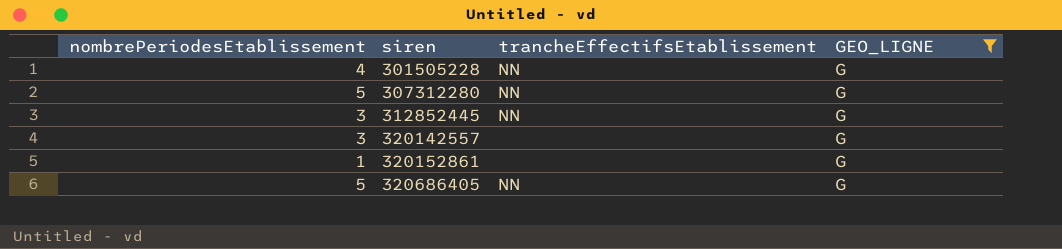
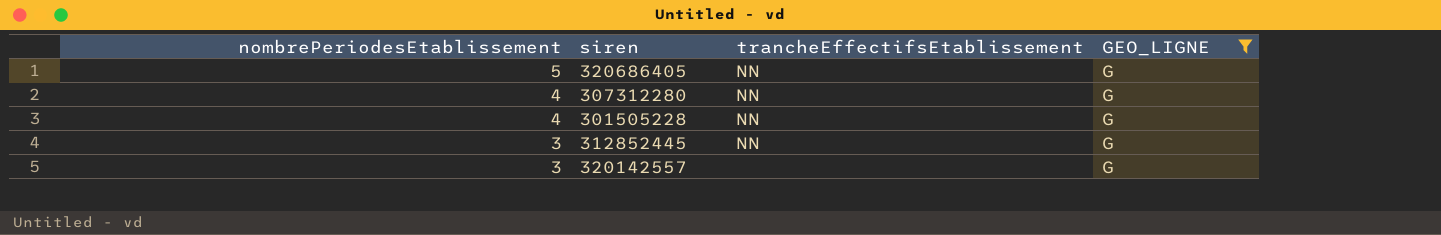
row order: siren ascending -> nombrePeriodesEtablissement descending
row 320152861: 1 | none | G -> none
307312280 | nombrePeriodesEtablissement: 5 -> 4

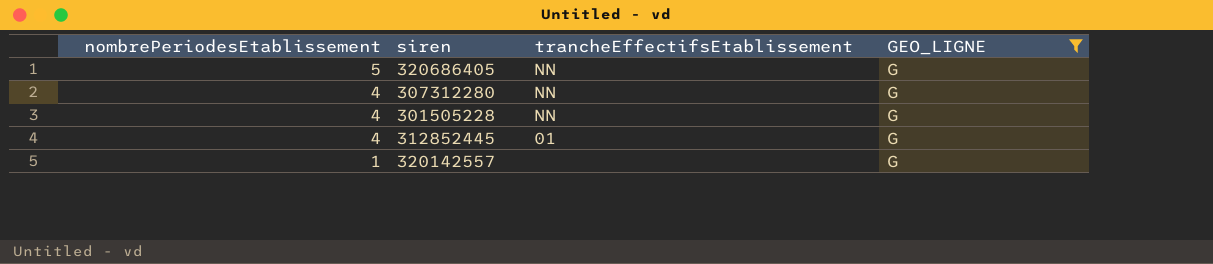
312852445 | nombrePeriodesEtablissement: 3 -> 4
312852445 | trancheEffectifsEtablissement: NN -> 01
320142557 | nombrePeriodesEtablissement: 3 -> 1

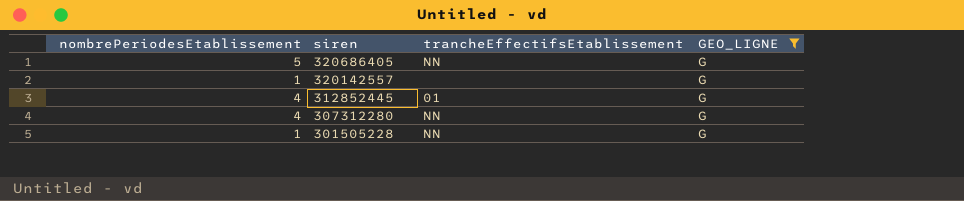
row order: nombrePeriodesEtablissement descending -> siren descending
301505228 | nombrePeriodesEtablissement: 4 -> 1

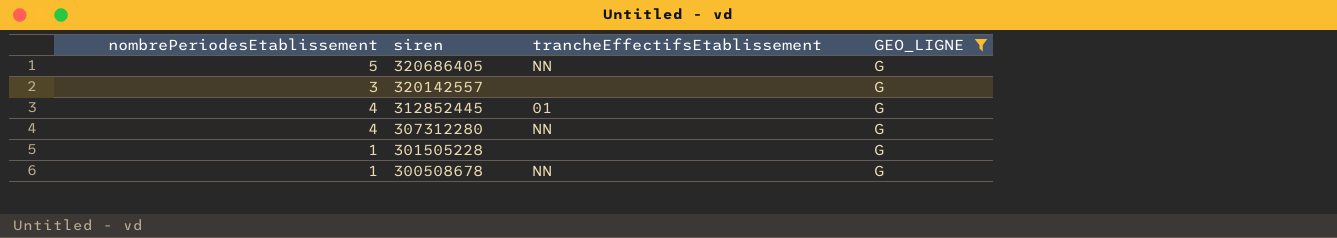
320142557 | nombrePeriodesEtablissement: 1 -> 3
301505228 | trancheEffectifsEtablissement: NN -> none
row 300508678: none -> 1 | NN | G

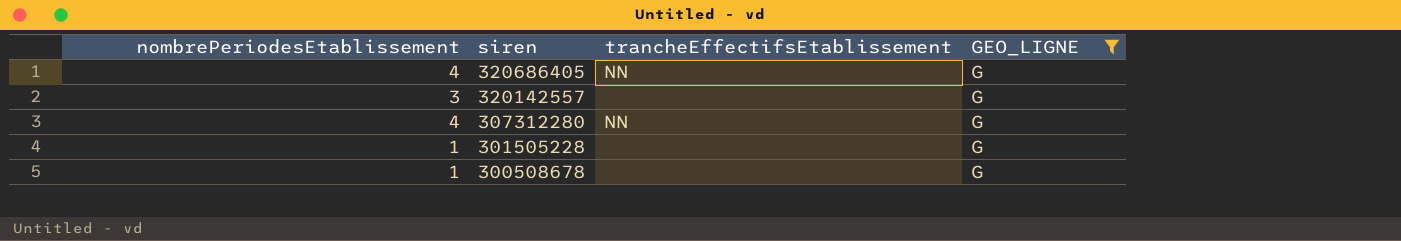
row 312852445: 4 | 01 | G -> none
320686405 | nombrePeriodesEtablissement: 5 -> 4
300508678 | trancheEffectifsEtablissement: NN -> none

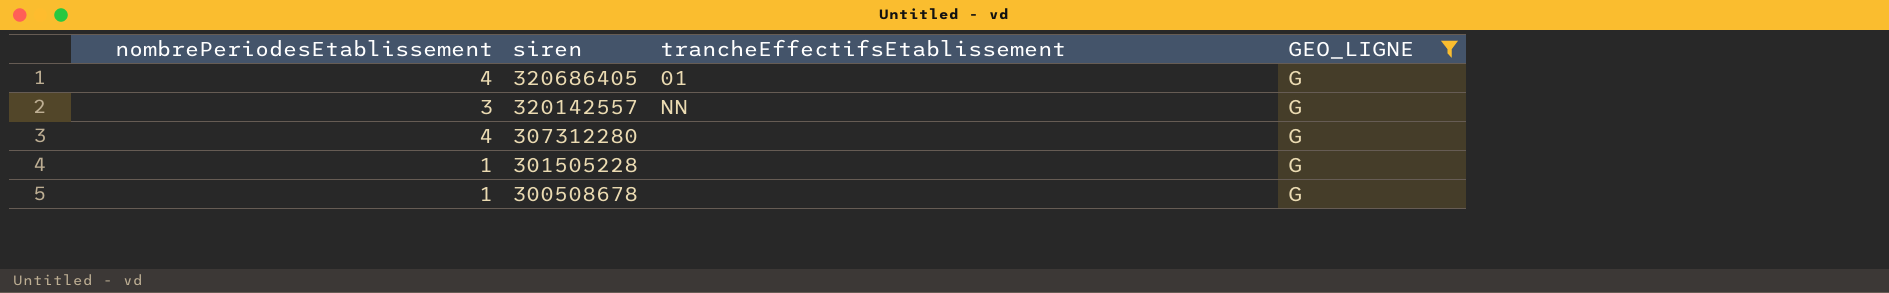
320686405 | trancheEffectifsEtablissement: NN -> 01
320142557 | trancheEffectifsEtablissement: none -> NN
307312280 | trancheEffectifsEtablissement: NN -> none

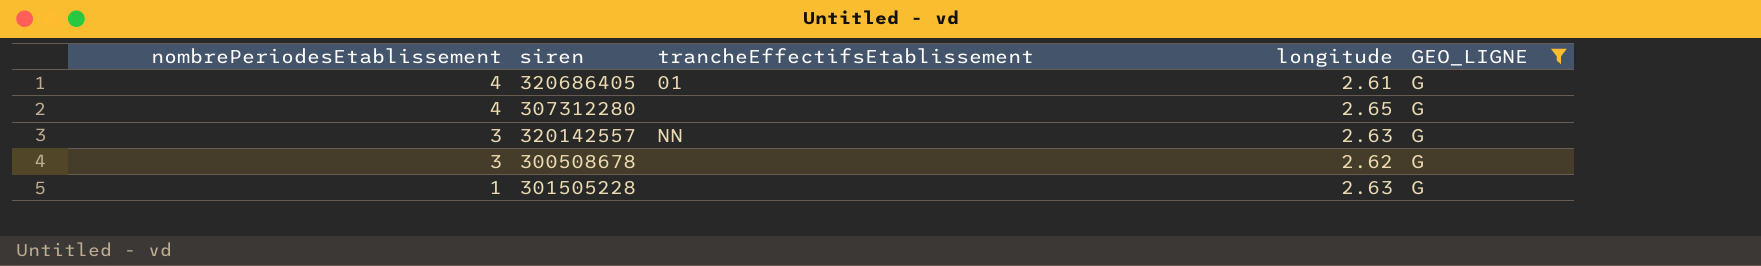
row order: siren descending -> nombrePeriodesEtablissement descending
column longitude | position: none -> 4
300508678 | nombrePeriodesEtablissement: 1 -> 3

